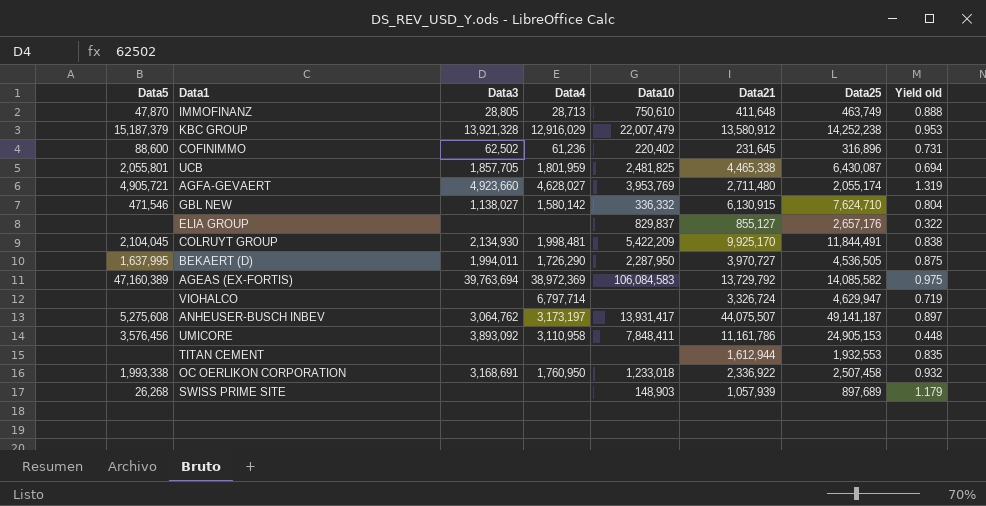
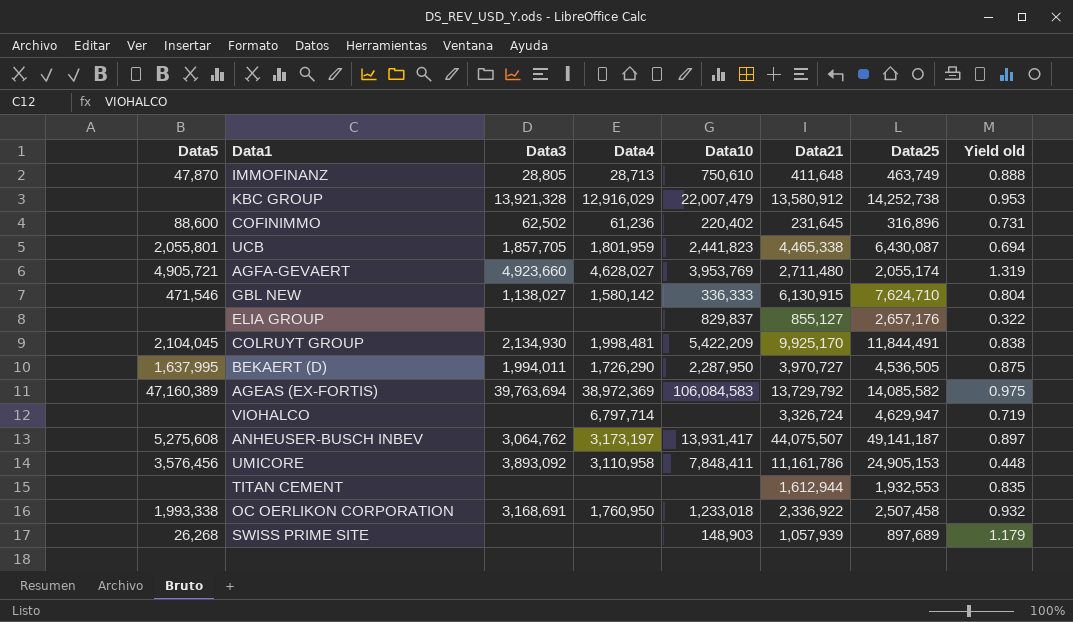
KBC GROUP | Data5: 15,187,379 -> none
KBC GROUP | Data25: 14,252,238 -> 14,252,738
UCB | Data10: 2,481,825 -> 2,441,823
GBL NEW | Data10: 336,332 -> 336,333

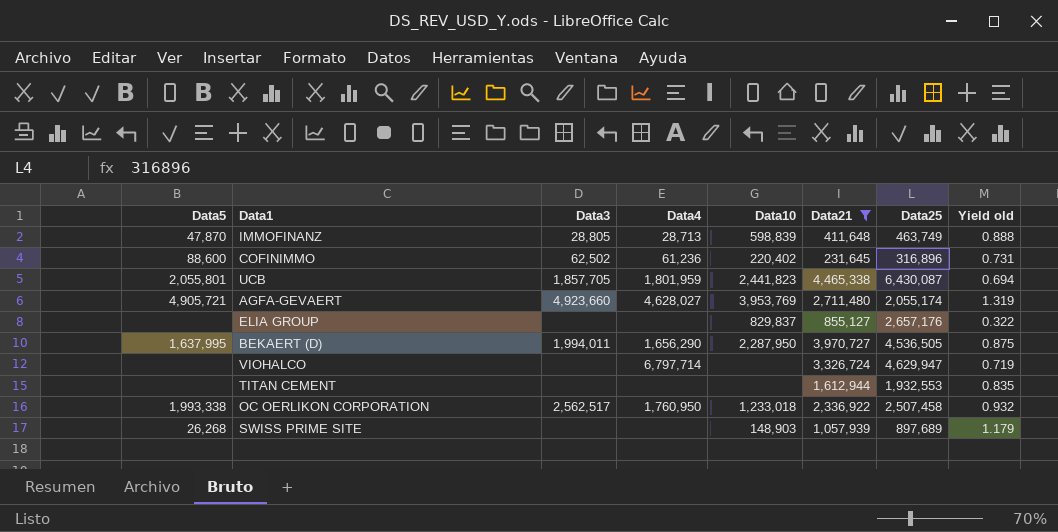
filter: none -> Data21 <= 4,465,338
IMMOFINANZ | Data10: 750,610 -> 598,839
BEKAERT (D) | Data4: 1,726,290 -> 1,656,290
OC OERLIKON CORPORATION | Data3: 3,168,691 -> 2,562,517

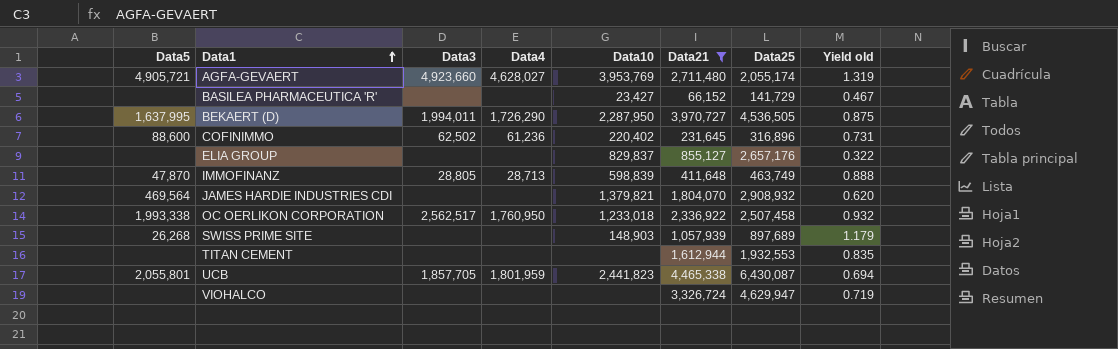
row order: none -> Data1 ascending
row BASILEA PHARMACEUTICA 'R': none -> none | none | none | 23,427 | 66,152 | 141,729 | 0.467
BEKAERT (D) | Data4: 1,656,290 -> 1,726,290
row JAMES HARDIE INDUSTRIES CDI: none -> 469,564 | none | none | 1,379,821 | 1,804,070 | 2,908,932 | 0.620
VIOHALCO | Data4: 6,797,714 -> none

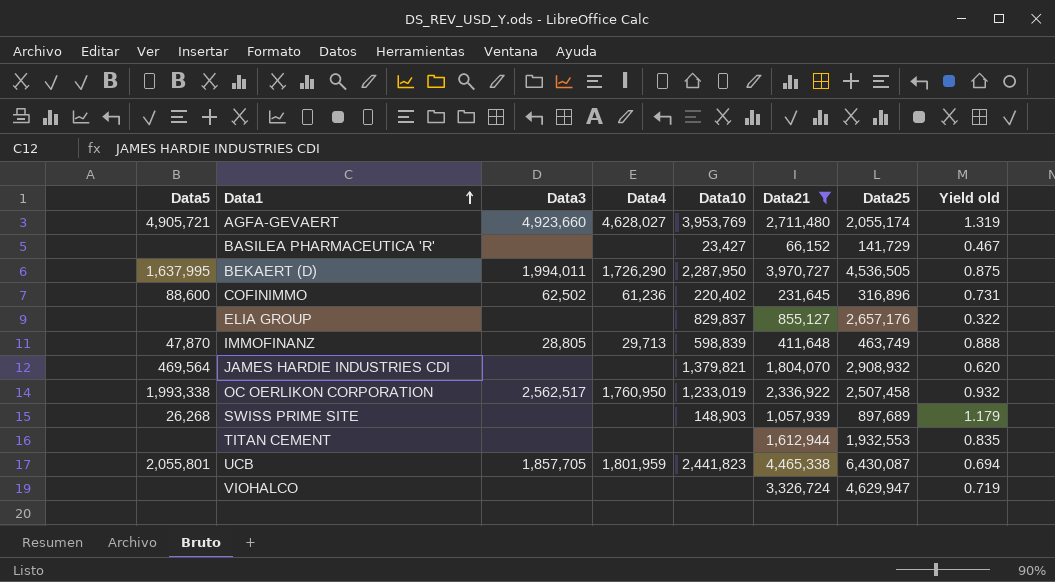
IMMOFINANZ | Data4: 28,713 -> 29,713
OC OERLIKON CORPORATION | Data10: 1,233,018 -> 1,233,019

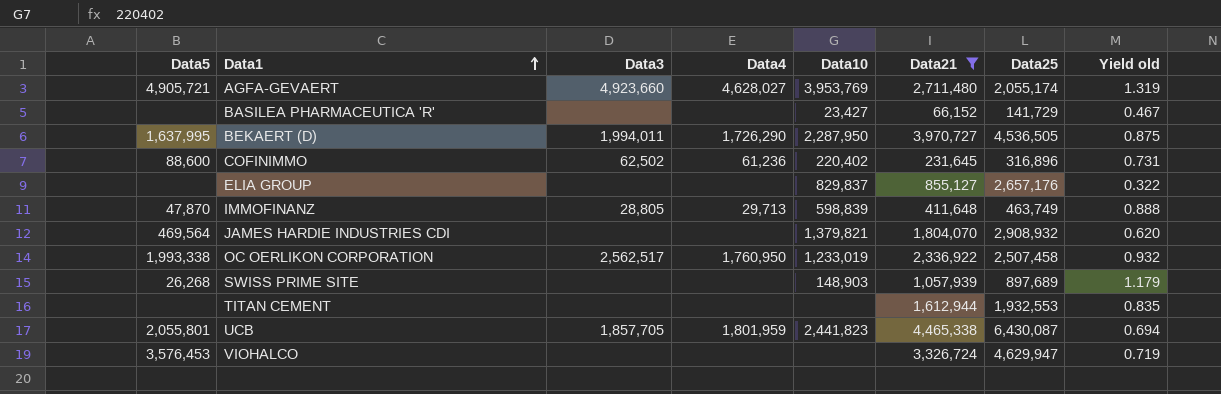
VIOHALCO | Data5: none -> 3,576,453

